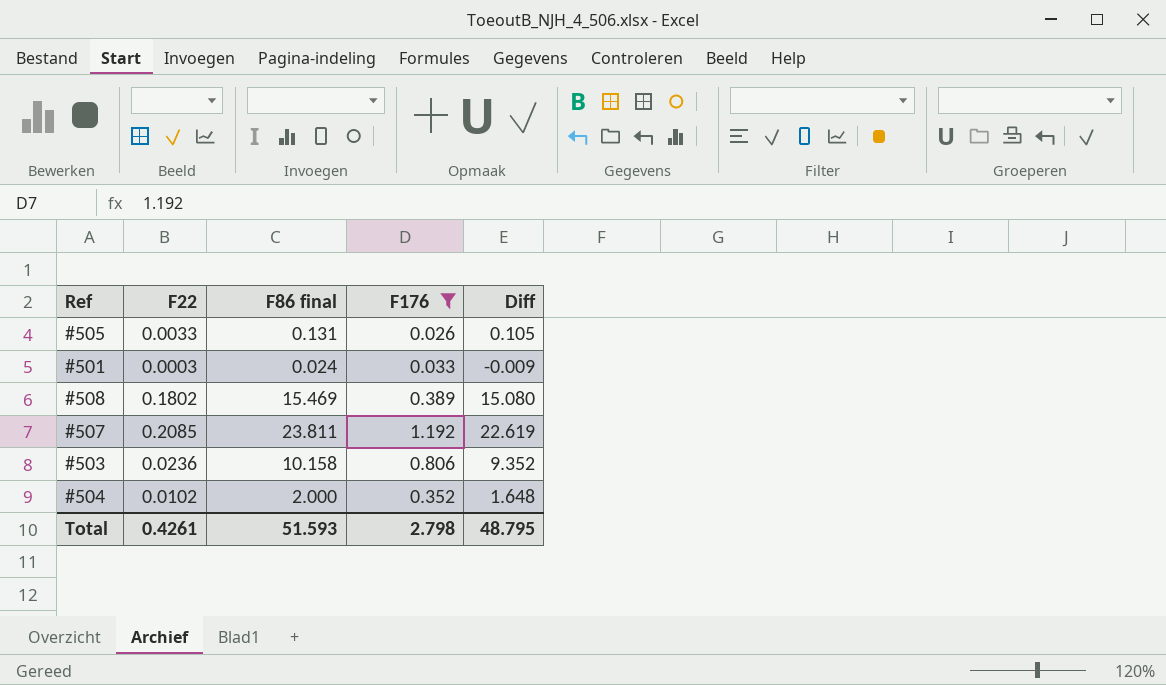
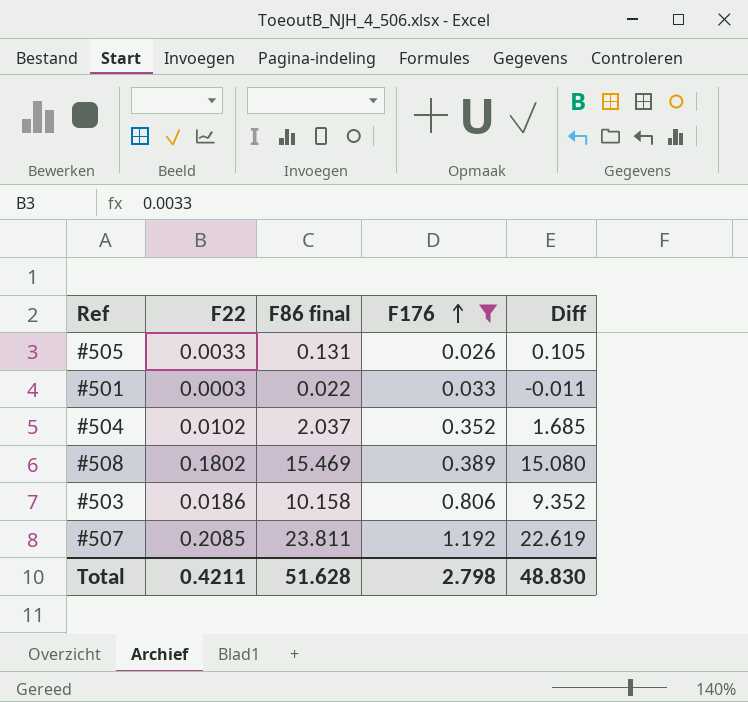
row order: none -> F176 ascending
#501 | F86 final: 0.024 -> 0.022
#501 | Diff: -0.009 -> -0.011
#504 | F86 final: 2.000 -> 2.037
#504 | Diff: 1.648 -> 1.685
#503 | F22: 0.0236 -> 0.0186
Total | F22: 0.4261 -> 0.4211
Total | F86 final: 51.593 -> 51.628
Total | Diff: 48.795 -> 48.830

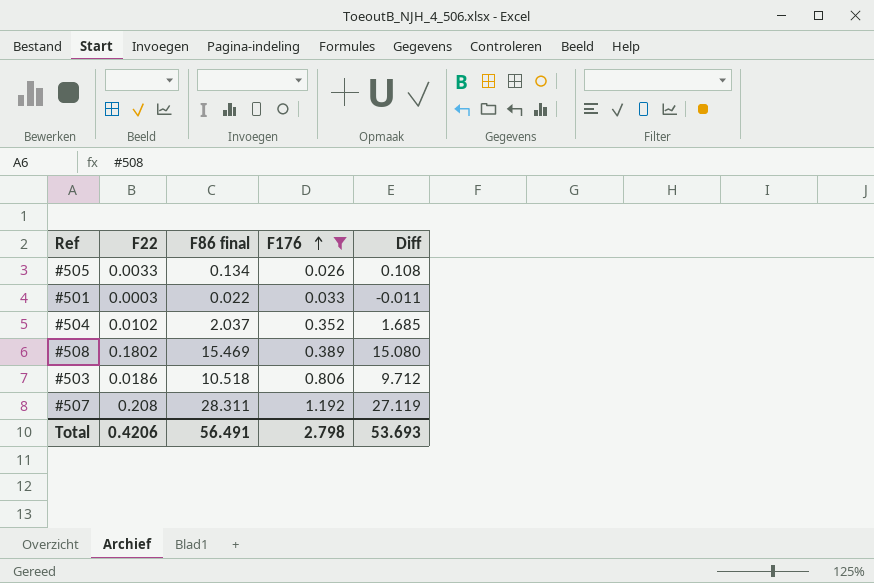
#505 | F86 final: 0.131 -> 0.134
#505 | Diff: 0.105 -> 0.108
#503 | F86 final: 10.158 -> 10.518
#503 | Diff: 9.352 -> 9.712
#507 | F22: 0.2085 -> 0.208
#507 | F86 final: 23.811 -> 28.311
#507 | Diff: 22.619 -> 27.119
Total | F22: 0.4211 -> 0.4206
Total | F86 final: 51.628 -> 56.491
Total | Diff: 48.830 -> 53.693

